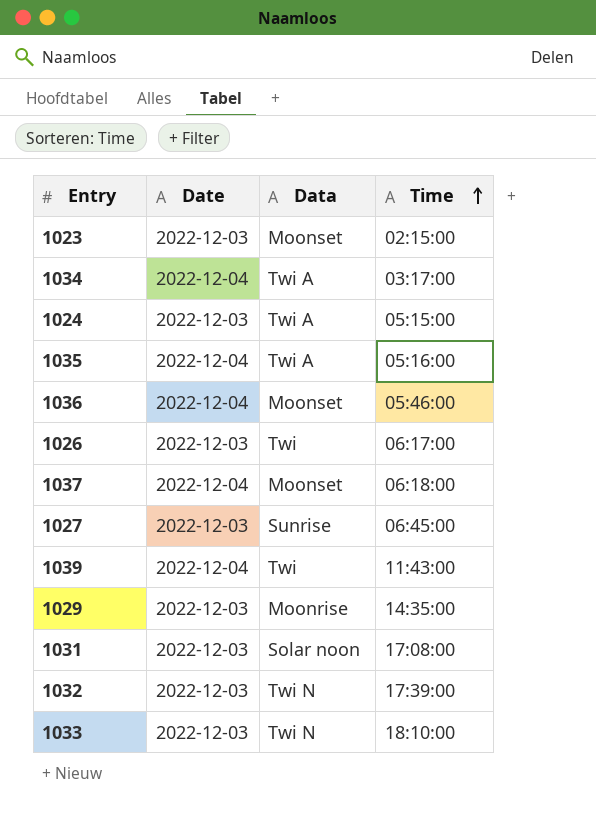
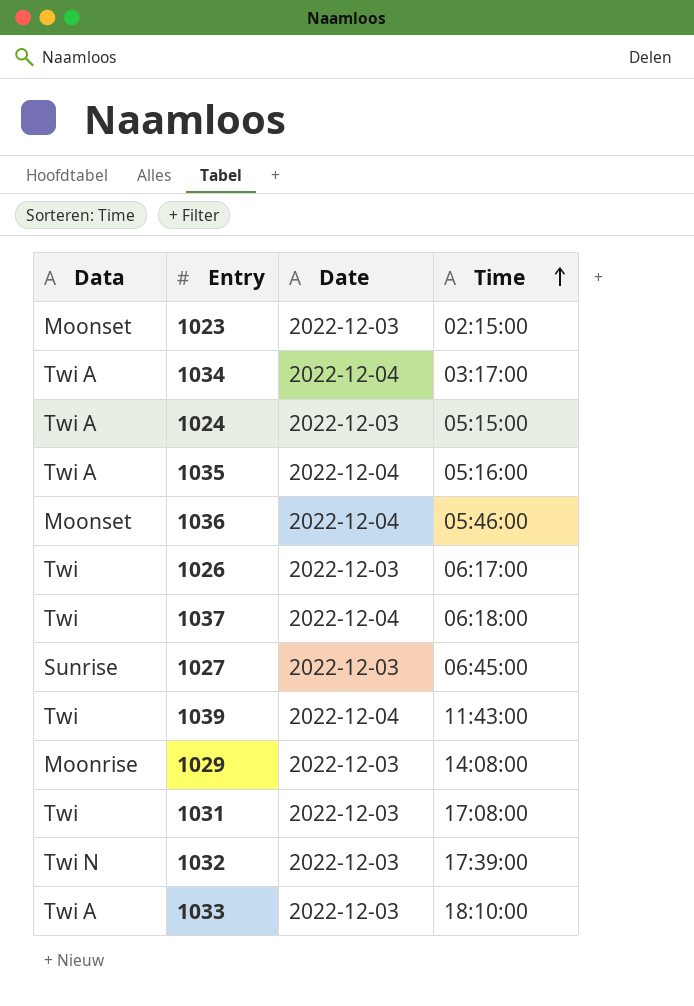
column Data | position: 3 -> 1
1037 | Data: Moonset -> Twi
1029 | Time: 14:35:00 -> 14:08:00
1031 | Data: Solar noon -> Twi
1033 | Data: Twi N -> Twi A

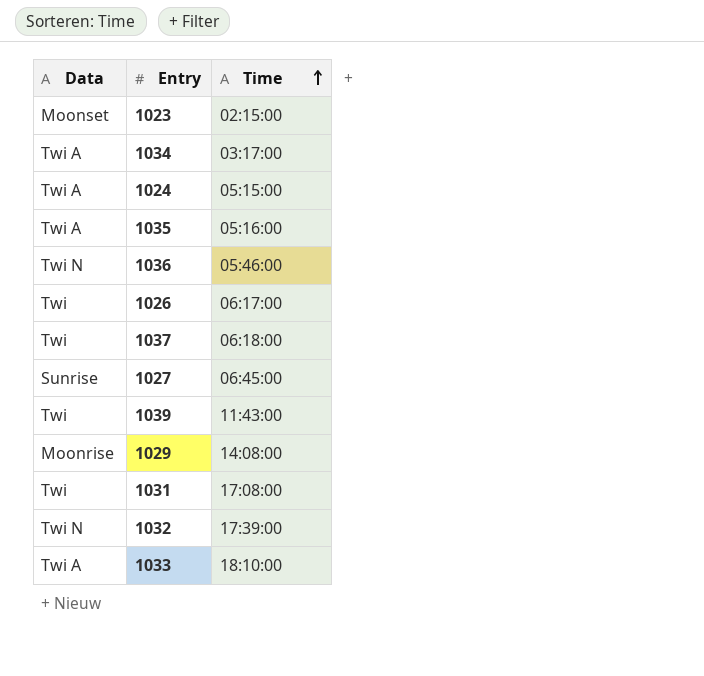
column Date | position: 3 -> none
1036 | Data: Moonset -> Twi N

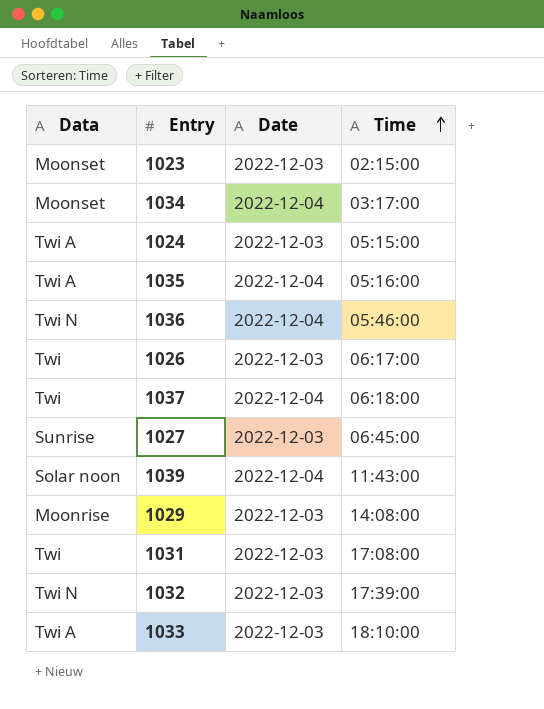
column Date | position: none -> 3
1034 | Data: Twi A -> Moonset
1039 | Data: Twi -> Solar noon

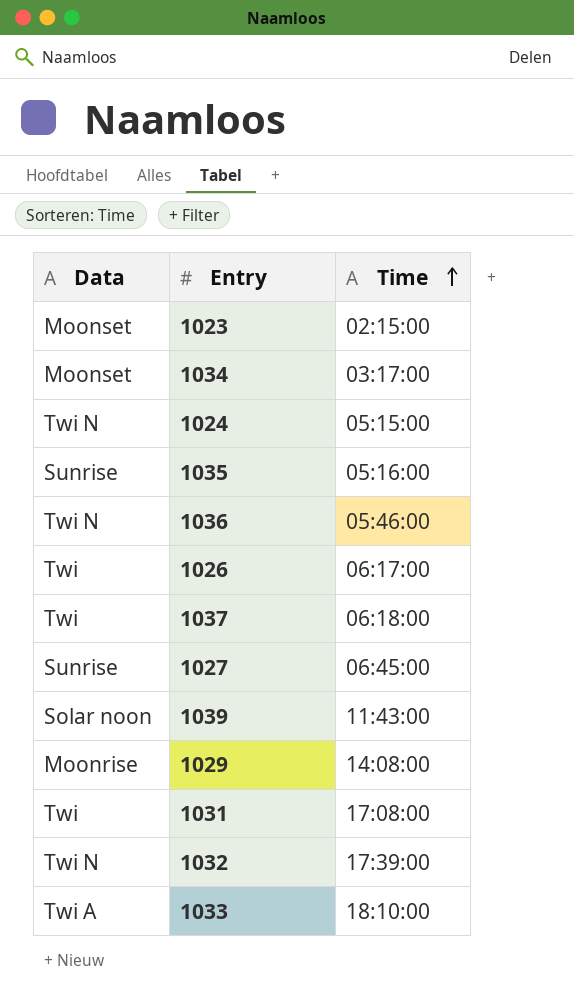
column Date | position: 3 -> none
1024 | Data: Twi A -> Twi N
1035 | Data: Twi A -> Sunrise

